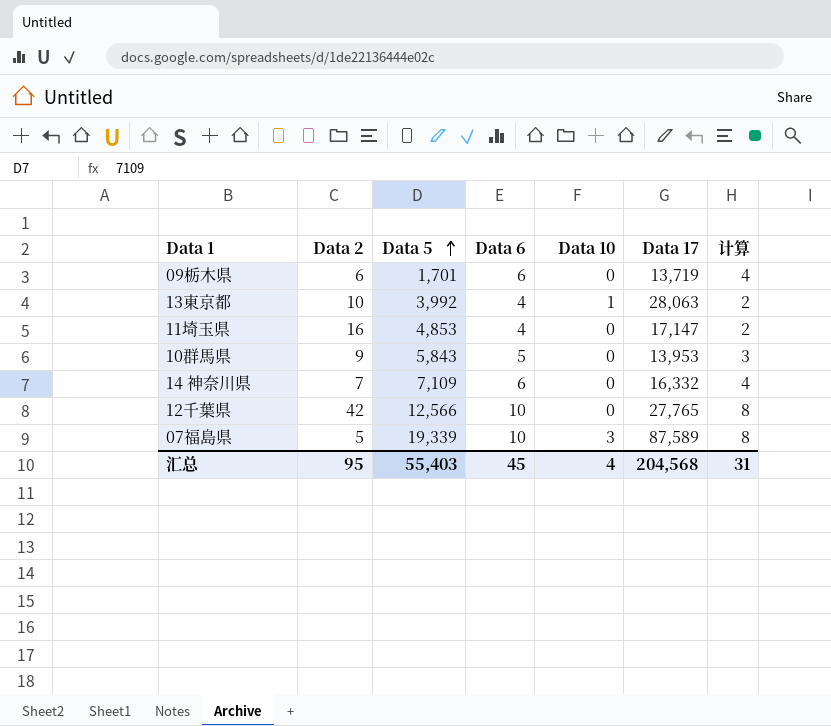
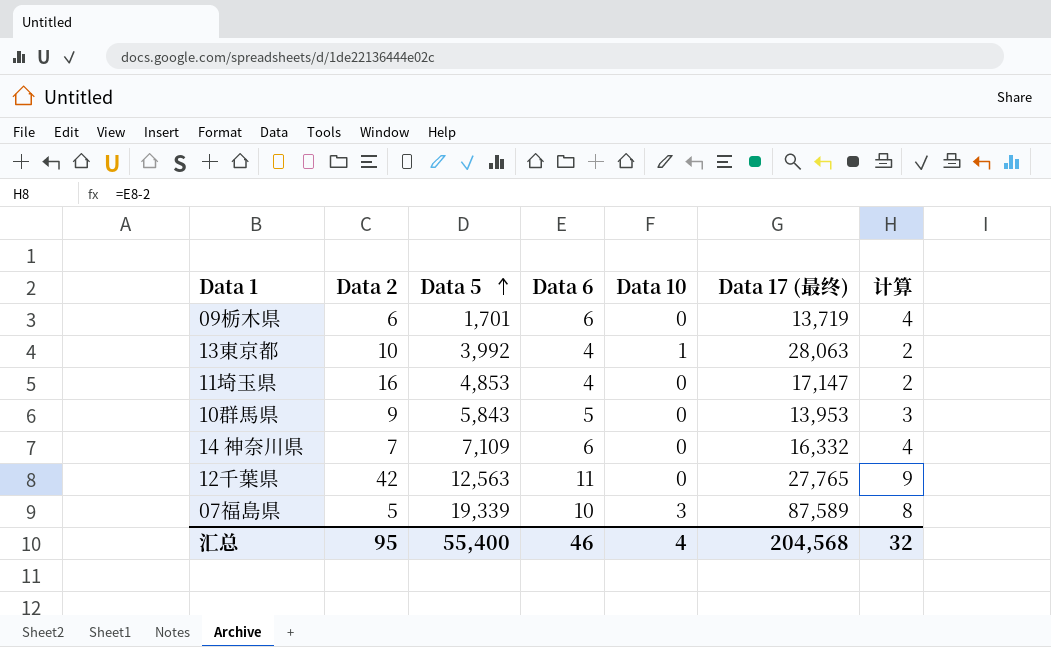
column name: Data 17 -> Data 17 (最终)
12千葉県 | Data 5: 12,566 -> 12,563
12千葉県 | Data 6: 10 -> 11
12千葉県 | 计算: 8 -> 9
汇总 | Data 5: 55,403 -> 55,400
汇总 | Data 6: 45 -> 46
汇总 | 计算: 31 -> 32

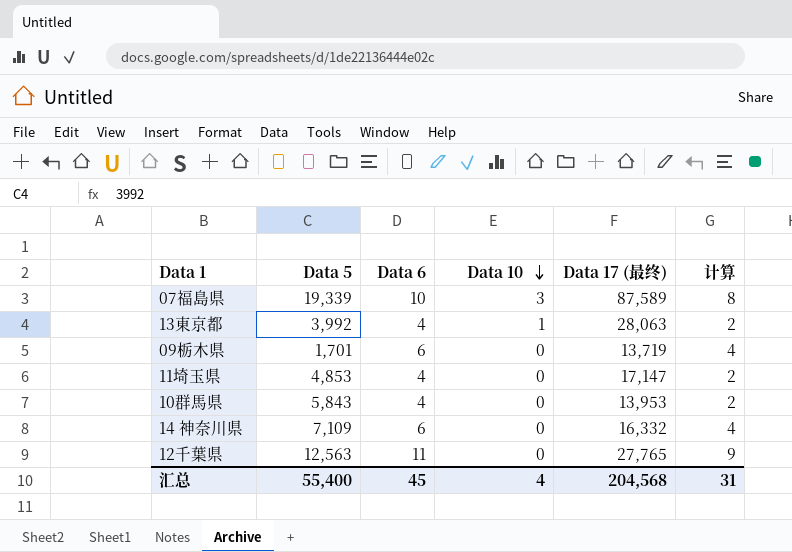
row order: Data 5 ascending -> Data 10 descending
column Data 2 | position: 2 -> none
10群馬県 | Data 6: 5 -> 4
10群馬県 | 计算: 3 -> 2
汇总 | Data 6: 46 -> 45
汇总 | 计算: 32 -> 31

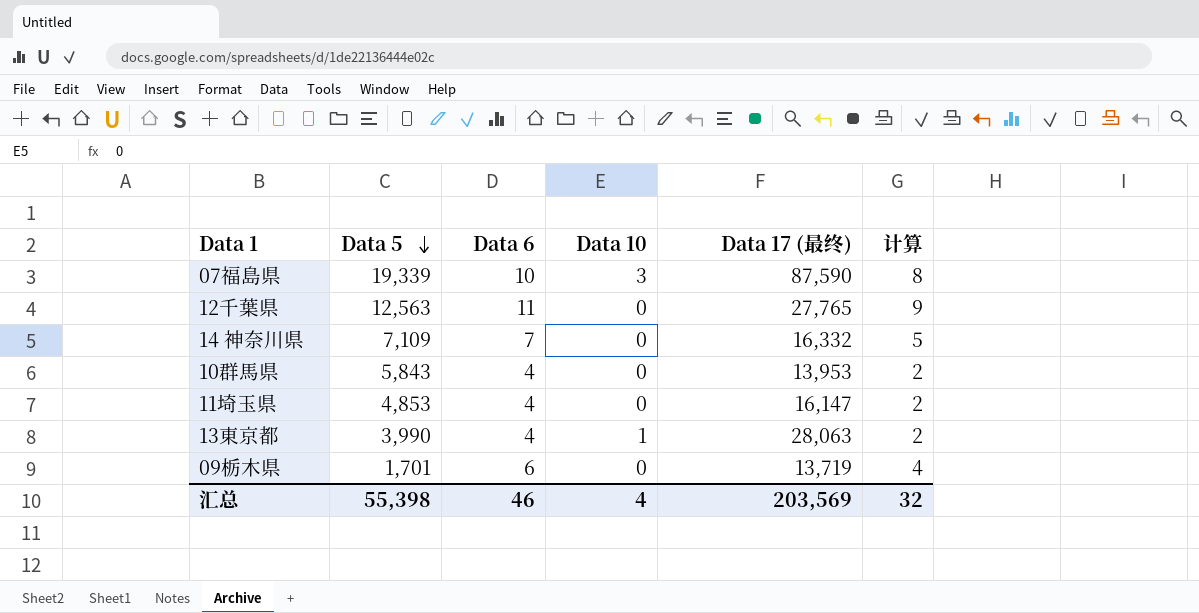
row order: Data 10 descending -> Data 5 descending
07福島県 | Data 17 (最终): 87,589 -> 87,590
14 神奈川県 | Data 6: 6 -> 7
14 神奈川県 | 计算: 4 -> 5
11埼玉県 | Data 17 (最终): 17,147 -> 16,147
13東京都 | Data 5: 3,992 -> 3,990
汇总 | Data 5: 55,400 -> 55,398
汇总 | Data 6: 45 -> 46
汇总 | Data 17 (最终): 204,568 -> 203,569
汇总 | 计算: 31 -> 32

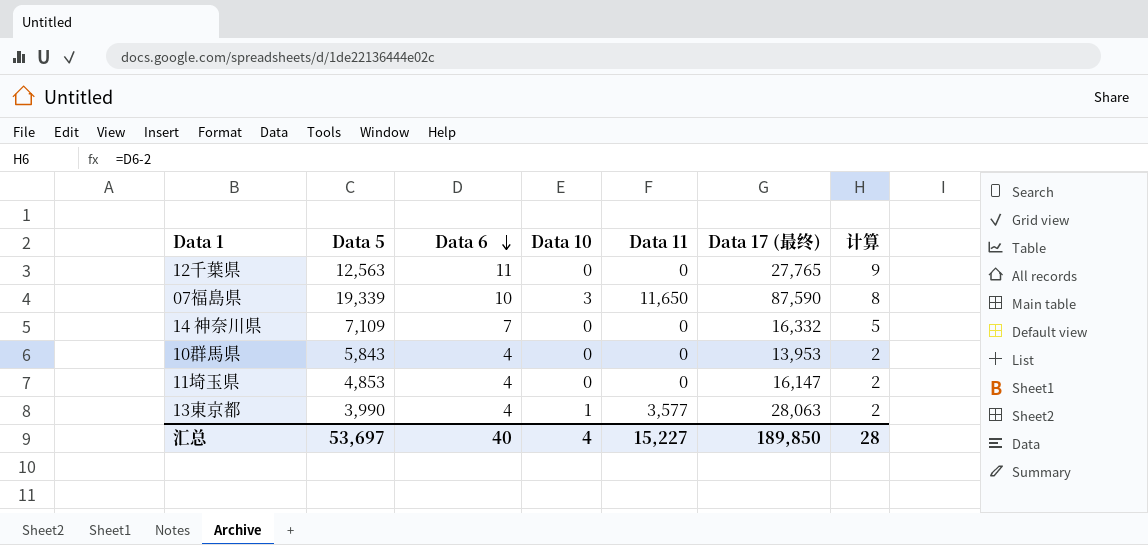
row order: Data 5 descending -> Data 6 descending
column Data 11 | position: none -> 5
row 09栃木県: 1,701 | 6 | 0 | 13,719 | 4 -> none
汇总 | Data 5: 55,398 -> 53,697
汇总 | Data 6: 46 -> 40
汇总 | Data 17 (最终): 203,569 -> 189,850
汇总 | 计算: 32 -> 28

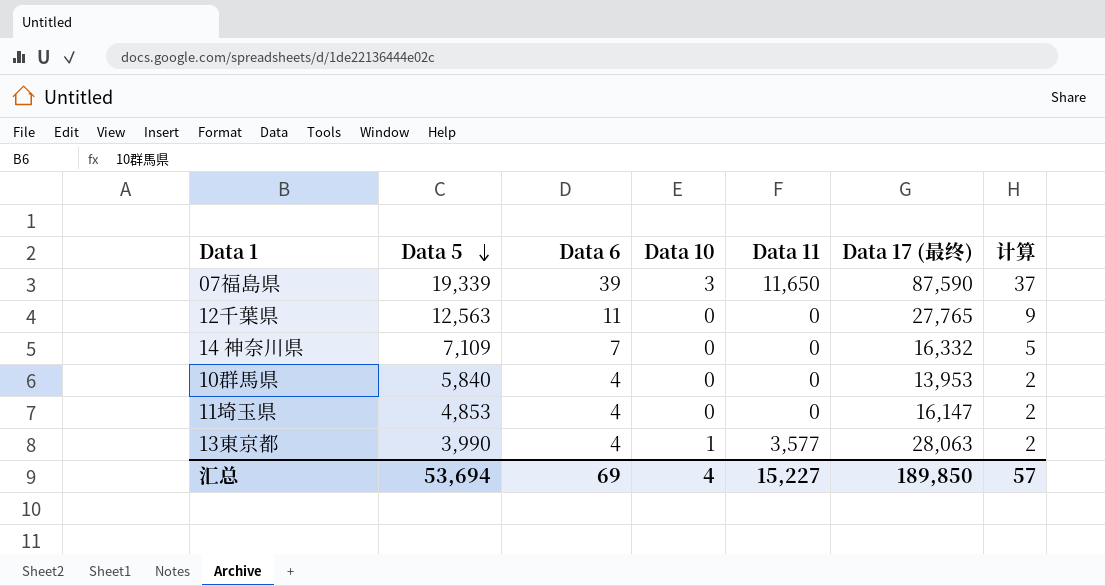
row order: Data 6 descending -> Data 5 descending
07福島県 | Data 6: 10 -> 39
07福島県 | 计算: 8 -> 37
10群馬県 | Data 5: 5,843 -> 5,840
汇总 | Data 5: 53,697 -> 53,694
汇总 | Data 6: 40 -> 69
汇总 | 计算: 28 -> 57

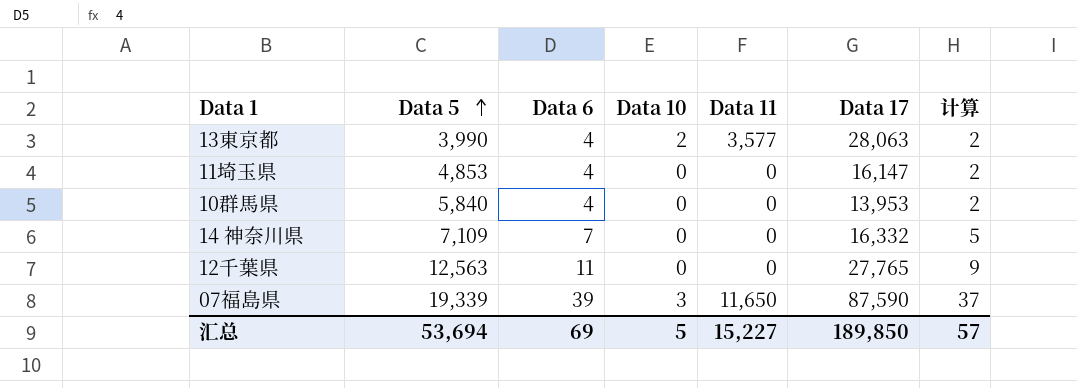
row order: Data 5 descending -> Data 5 ascending
column name: Data 17 (最终) -> Data 17
13東京都 | Data 10: 1 -> 2
汇总 | Data 10: 4 -> 5

